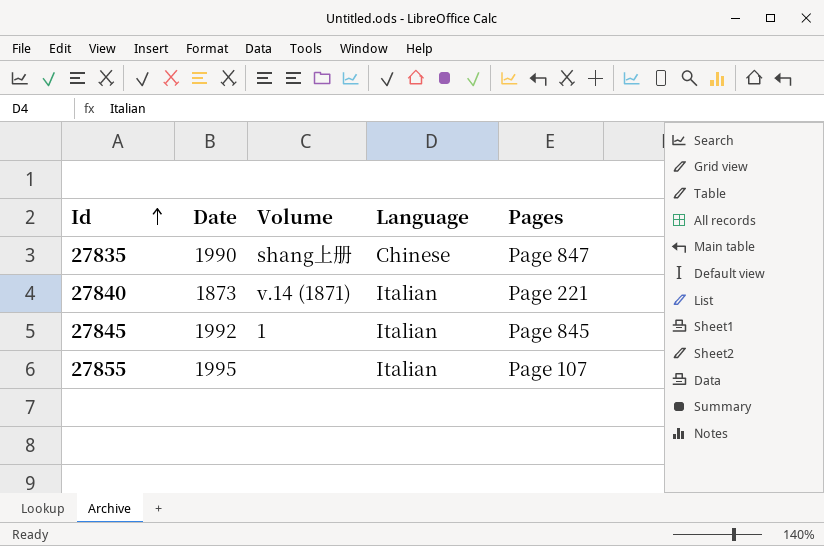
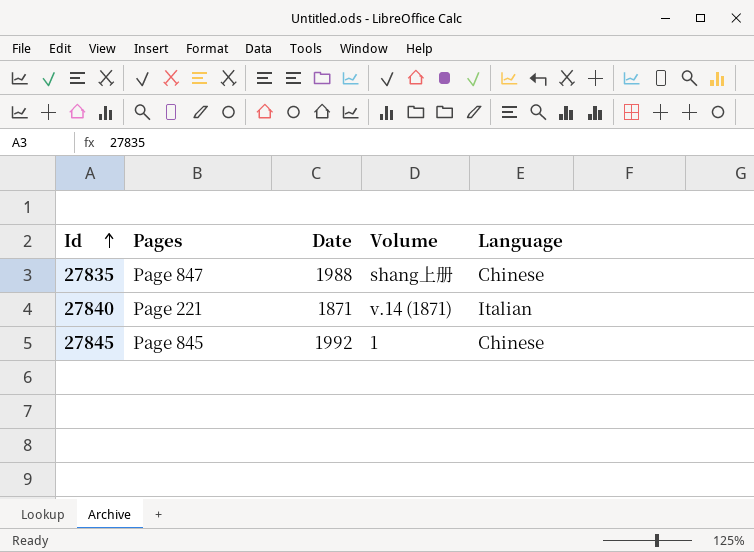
column Pages | position: 5 -> 2
row 27855: 1995 | none | Italian | Page 107 -> none
27835 | Date: 1990 -> 1988
27840 | Date: 1873 -> 1871
27845 | Language: Italian -> Chinese

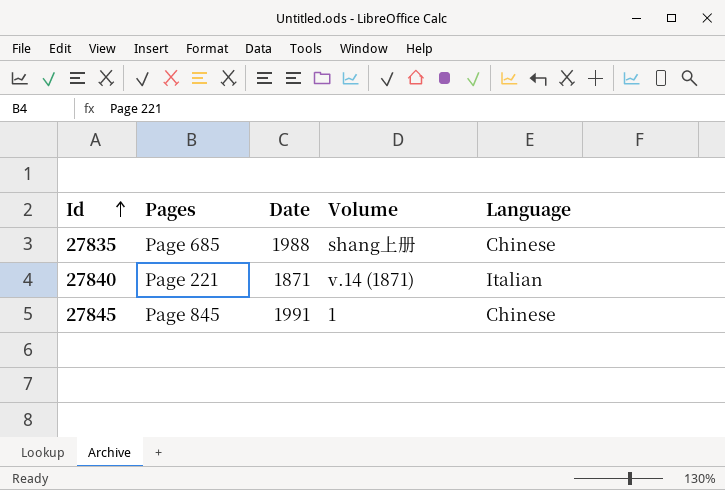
27835 | Pages: Page 847 -> Page 685
27845 | Date: 1992 -> 1991

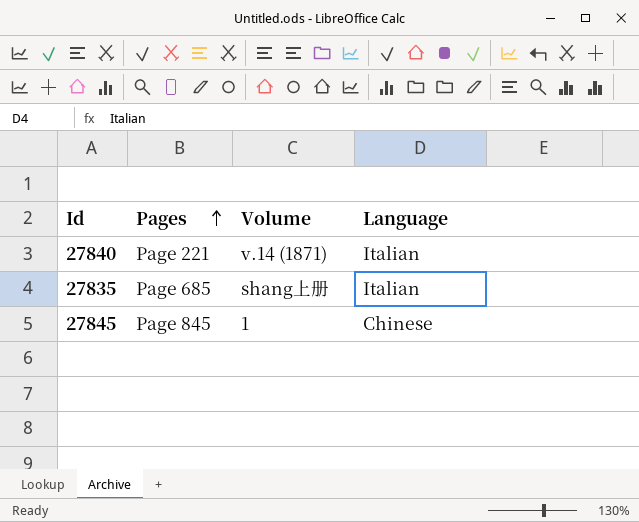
row order: Id ascending -> Pages ascending
column Date | position: 3 -> none
27835 | Language: Chinese -> Italian

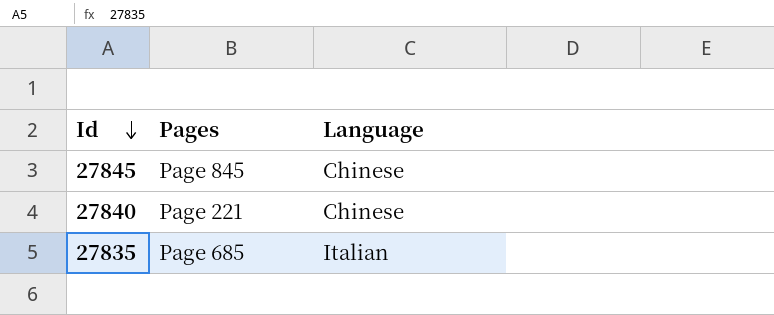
row order: Pages ascending -> Id descending
column Volume | position: 3 -> none
27840 | Language: Italian -> Chinese

